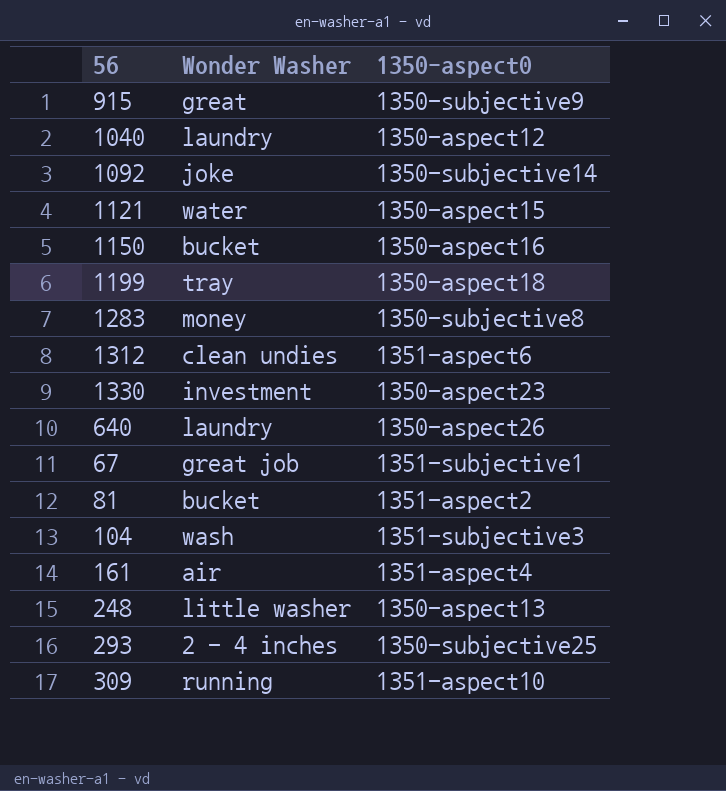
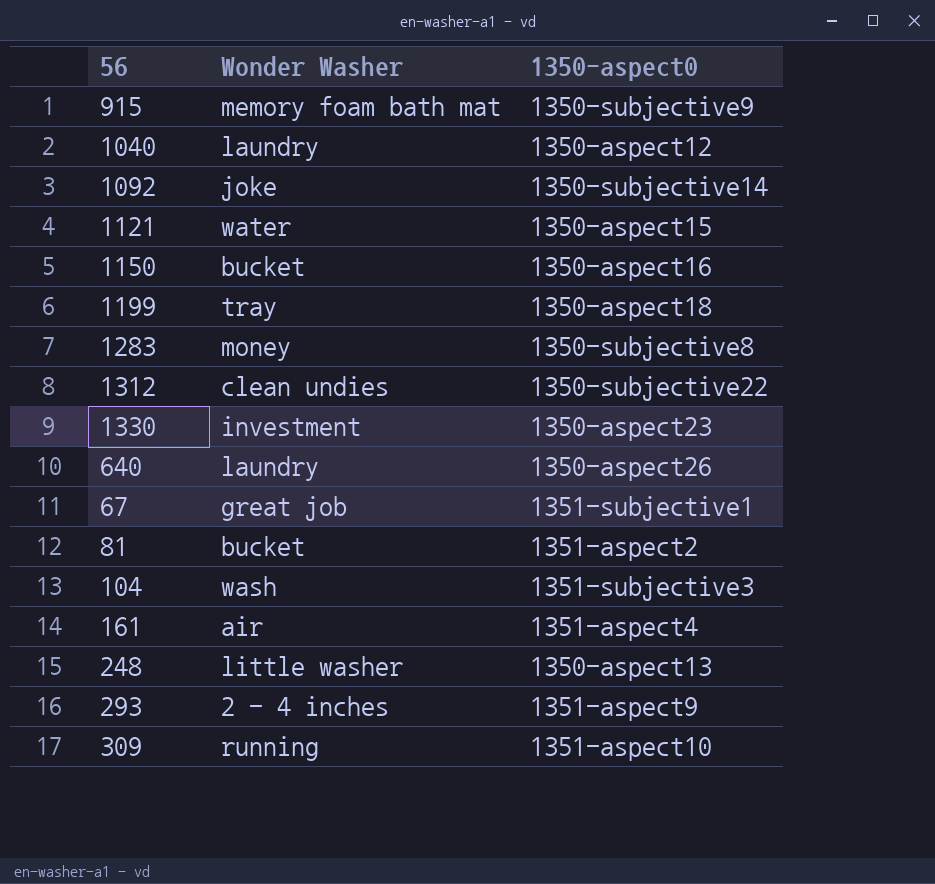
915 | Wonder Washer: great -> memory foam bath mat
1312 | 1350-aspect0: 1351-aspect6 -> 1350-subjective22
293 | 1350-aspect0: 1350-subjective25 -> 1351-aspect9

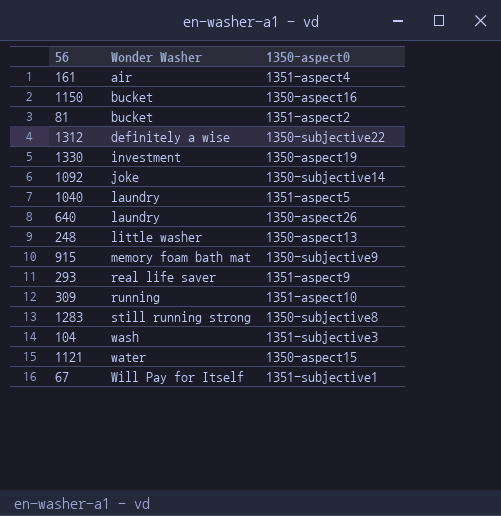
row order: none -> Wonder Washer ascending
row 1199: tray | 1350-aspect18 -> none
1312 | Wonder Washer: clean undies -> definitely a wise
1330 | 1350-aspect0: 1350-aspect23 -> 1350-aspect19
1040 | 1350-aspect0: 1350-aspect12 -> 1351-aspect5
293 | Wonder Washer: 2 - 4 inches -> real life saver
1283 | Wonder Washer: money -> still running strong
67 | Wonder Washer: great job -> Will Pay for Itself

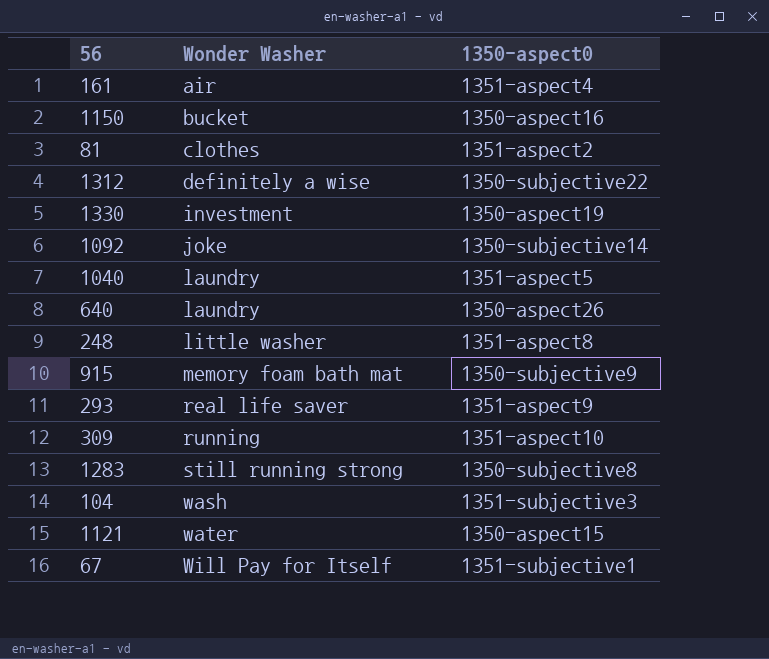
81 | Wonder Washer: bucket -> clothes
248 | 1350-aspect0: 1350-aspect13 -> 1351-aspect8

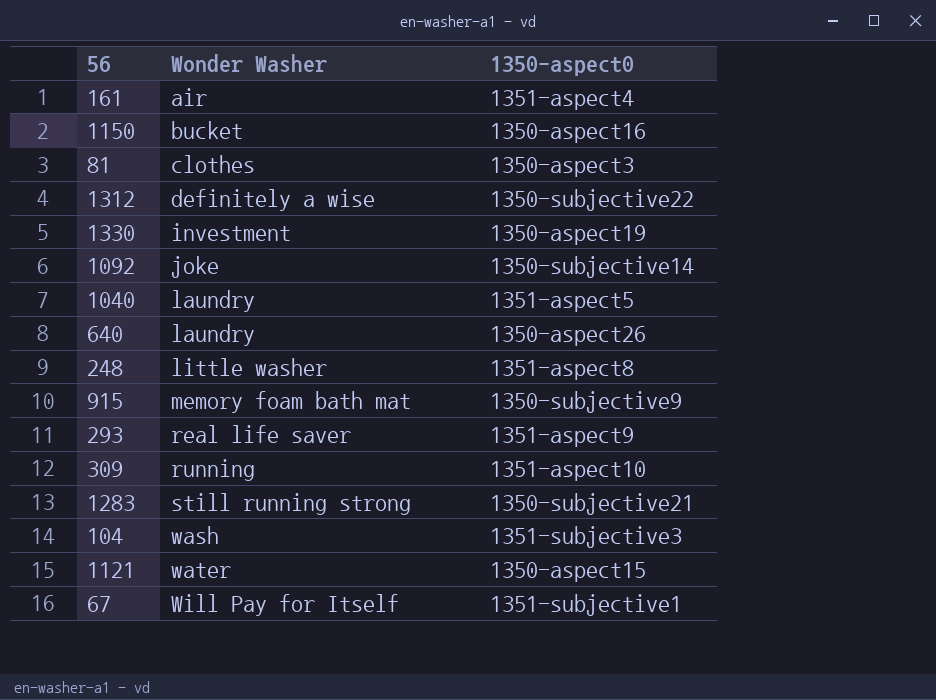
81 | 1350-aspect0: 1351-aspect2 -> 1350-aspect3
1283 | 1350-aspect0: 1350-subjective8 -> 1350-subjective21

